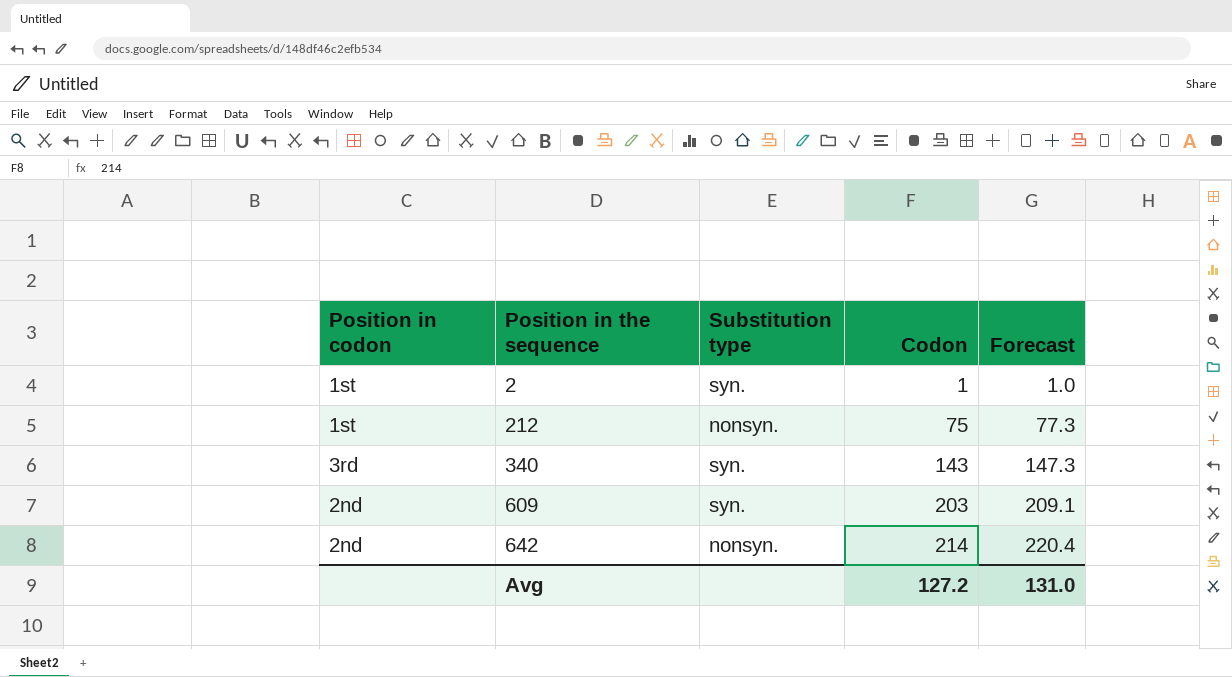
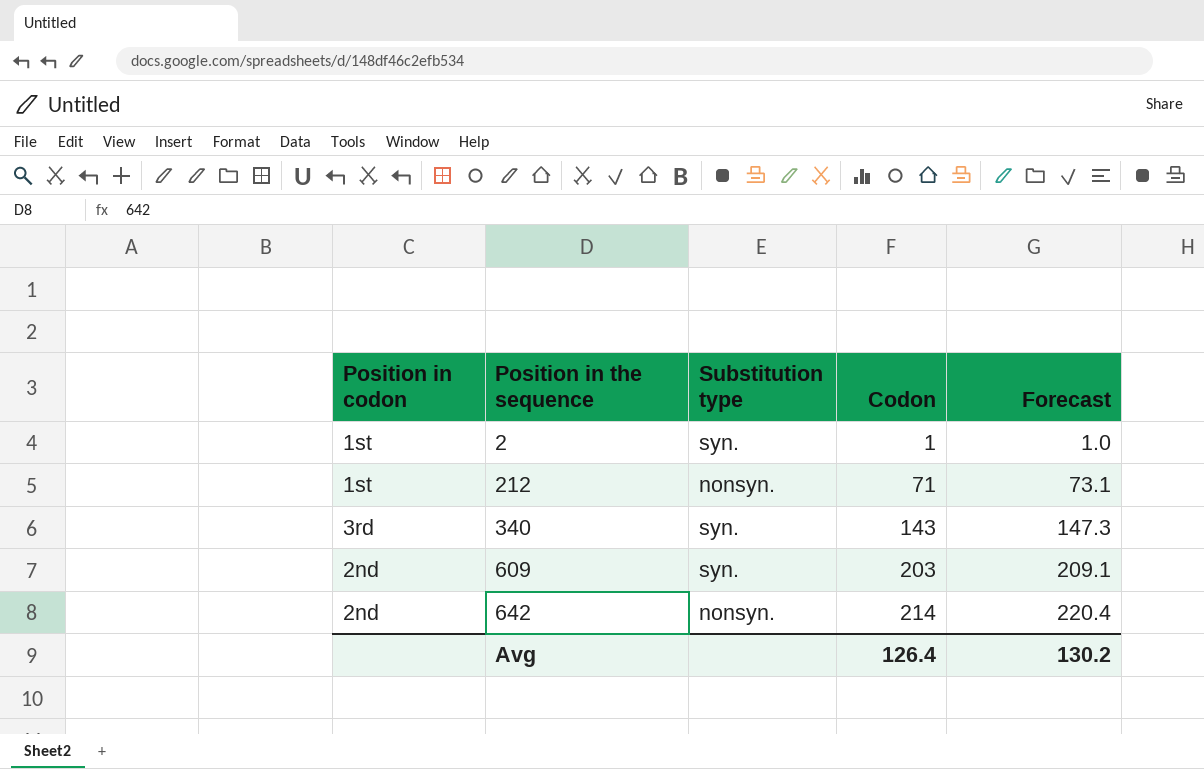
212 | Codon: 75 -> 71
212 | Forecast: 77.3 -> 73.1
Avg | Codon: 127.2 -> 126.4
Avg | Forecast: 131.0 -> 130.2

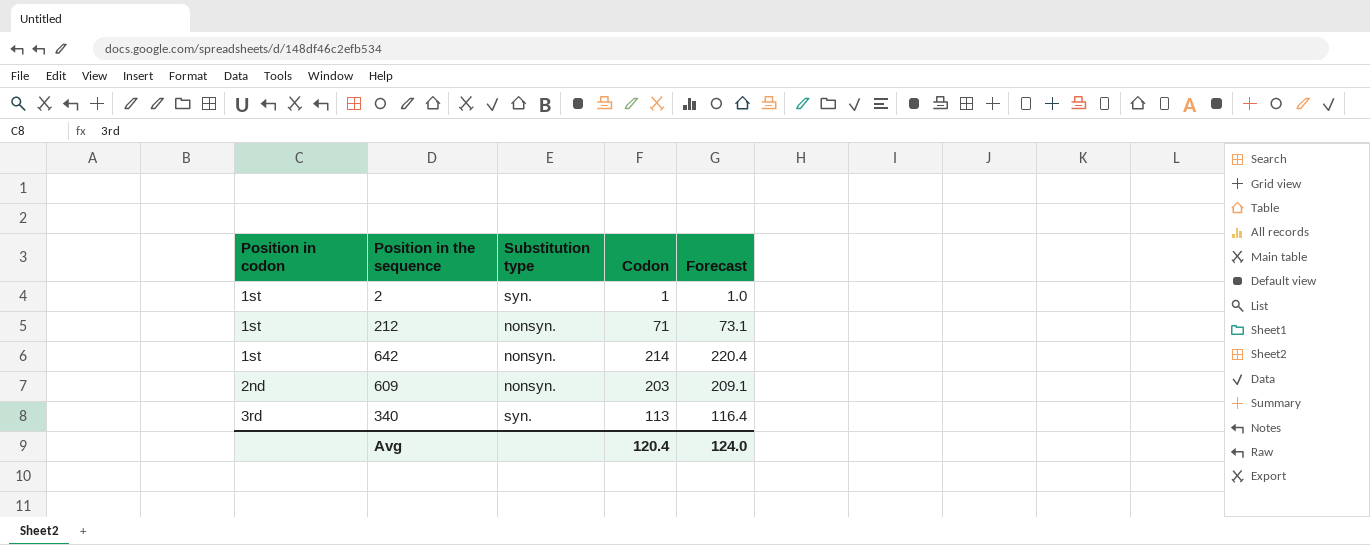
row order: Position in the sequence ascending -> Position in codon ascending
642 | Position in codon: 2nd -> 1st
609 | Substitution type: syn. -> nonsyn.
340 | Codon: 143 -> 113
340 | Forecast: 147.3 -> 116.4
Avg | Codon: 126.4 -> 120.4
Avg | Forecast: 130.2 -> 124.0

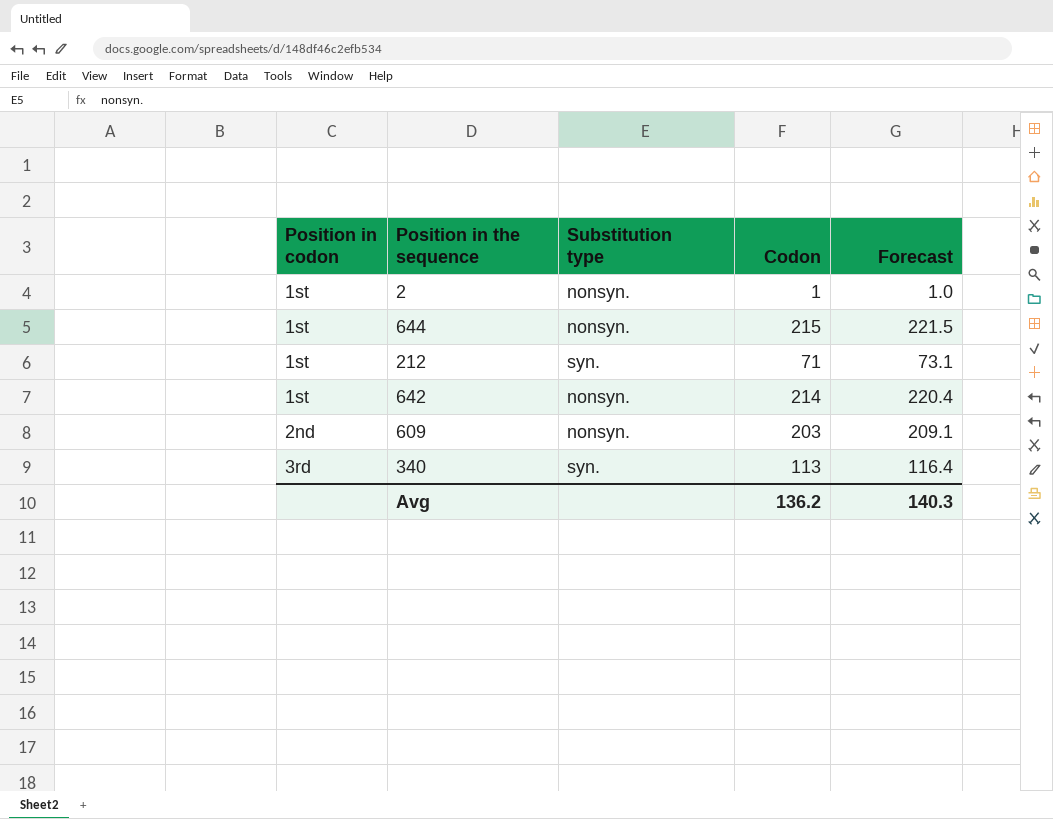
2 | Substitution type: syn. -> nonsyn.
row 644: none -> 1st | nonsyn. | 215 | 221.5
212 | Substitution type: nonsyn. -> syn.
Avg | Codon: 120.4 -> 136.2
Avg | Forecast: 124.0 -> 140.3

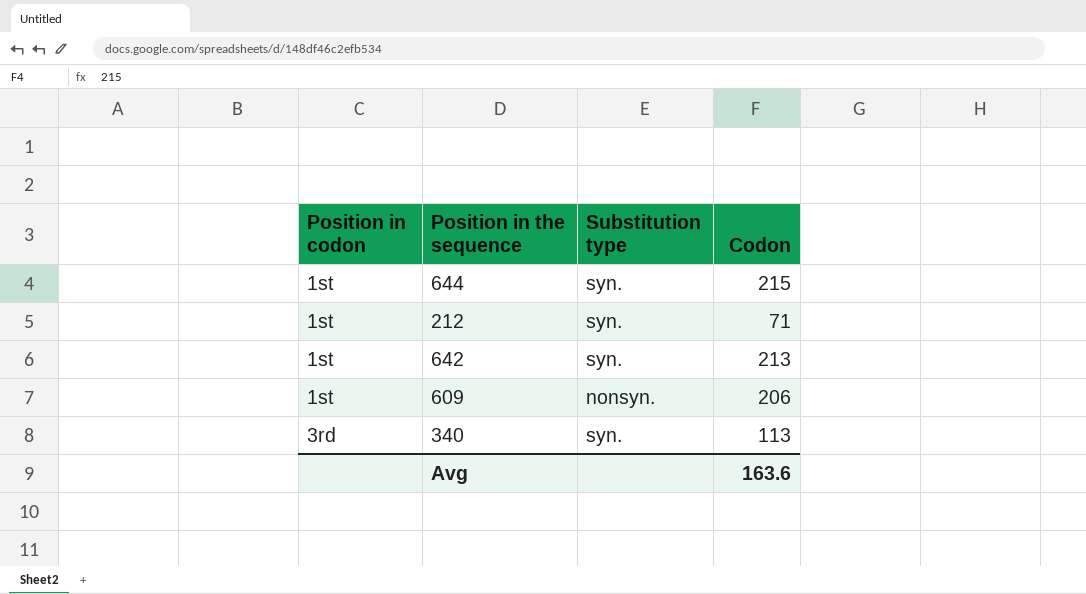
column Forecast | formula: [Codon] * 1.03 -> none
row 2: 1st | nonsyn. | 1 | 1.0 -> none
644 | Substitution type: nonsyn. -> syn.
642 | Substitution type: nonsyn. -> syn.
642 | Codon: 214 -> 213
609 | Position in codon: 2nd -> 1st
609 | Codon: 203 -> 206
Avg | Codon: 136.2 -> 163.6

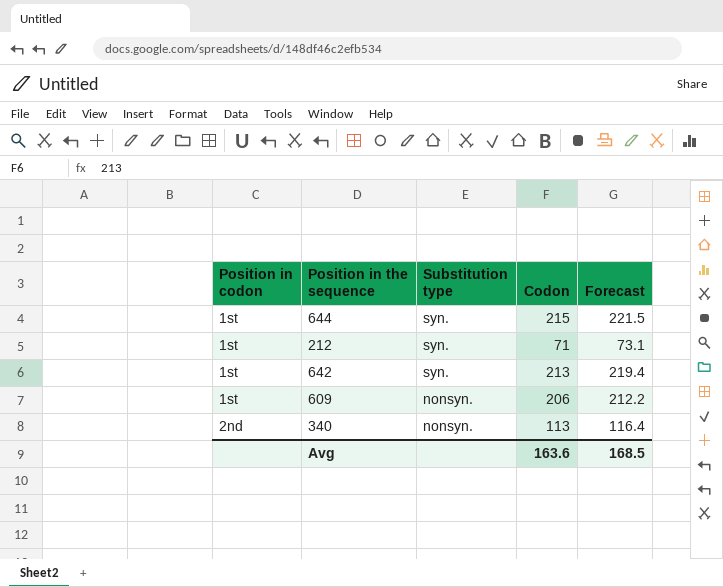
column Forecast | formula: none -> [Codon] * 1.03
340 | Position in codon: 3rd -> 2nd
340 | Substitution type: syn. -> nonsyn.

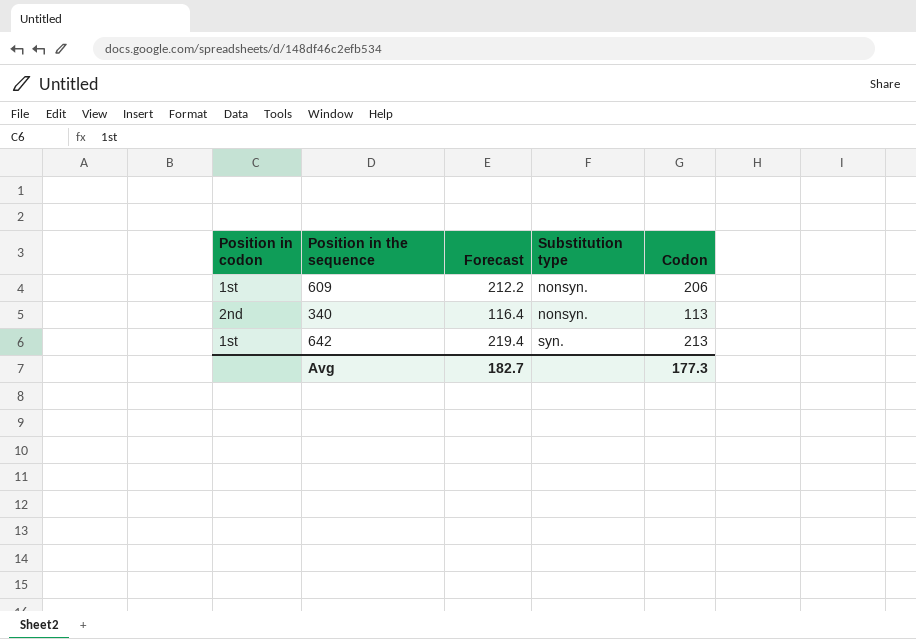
row order: Position in codon ascending -> Substitution type ascending
column Forecast | position: 5 -> 3
row 644: 1st | syn. | 215 | 221.5 -> none
row 212: 1st | syn. | 71 | 73.1 -> none
Avg | Forecast: 168.5 -> 182.7
Avg | Codon: 163.6 -> 177.3

